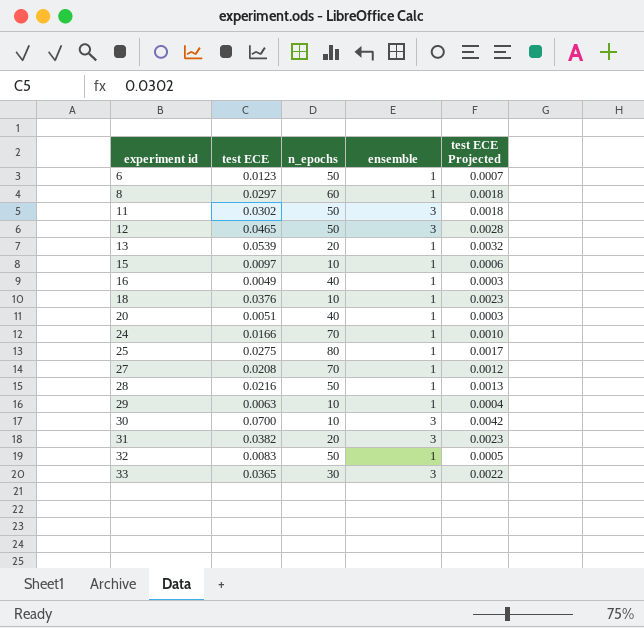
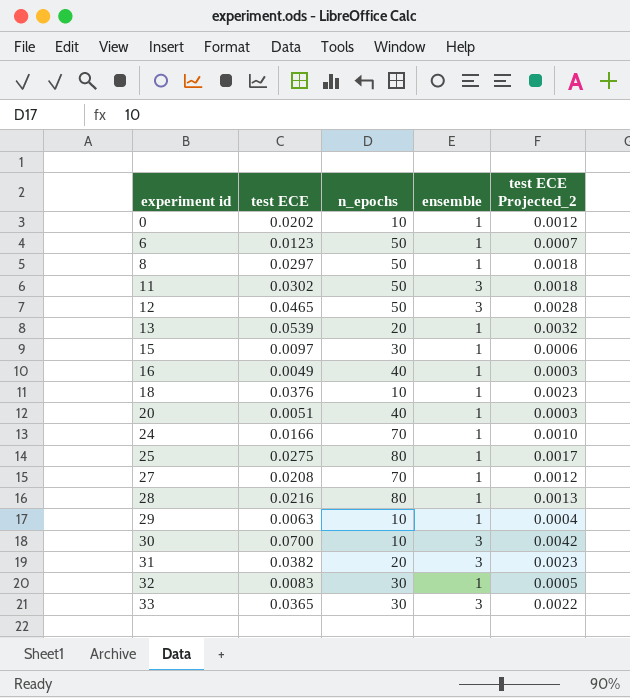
column name: test ECE Projected -> test ECE Projected_2
row 0: none -> 0.0202 | 10 | 1 | 0.0012
8 | n_epochs: 60 -> 50
15 | n_epochs: 10 -> 30
28 | n_epochs: 50 -> 80
32 | n_epochs: 50 -> 30

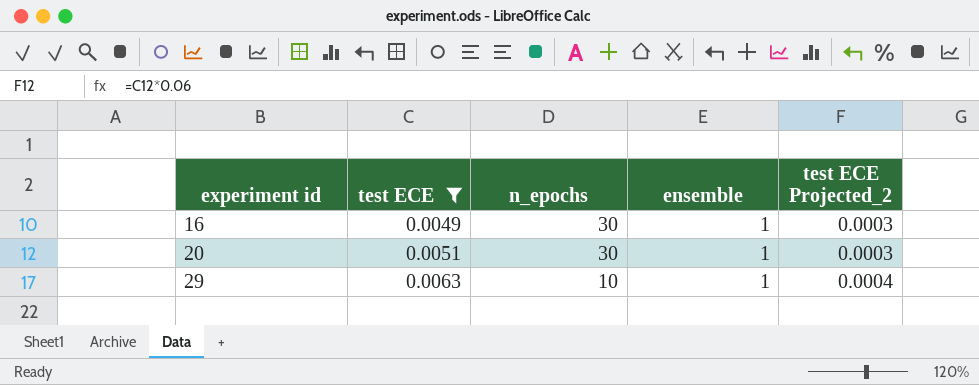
filter: none -> test ECE <= 0.0063
16 | n_epochs: 40 -> 30
20 | n_epochs: 40 -> 30

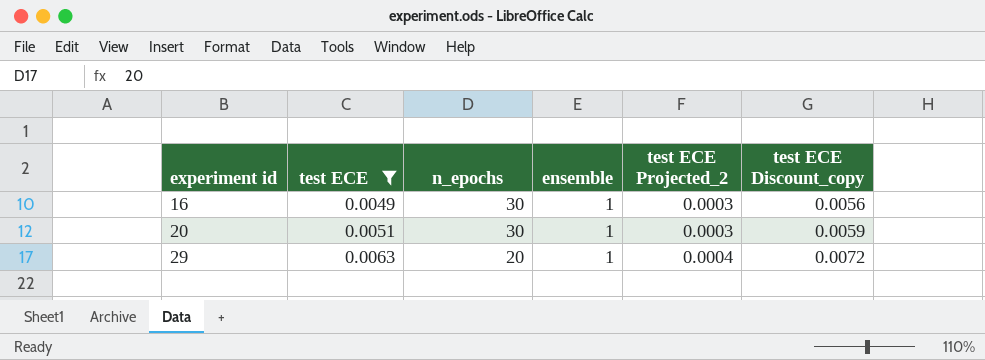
column test ECE Discount_copy | formula: none -> [test ECE] * 1.15
29 | n_epochs: 10 -> 20

